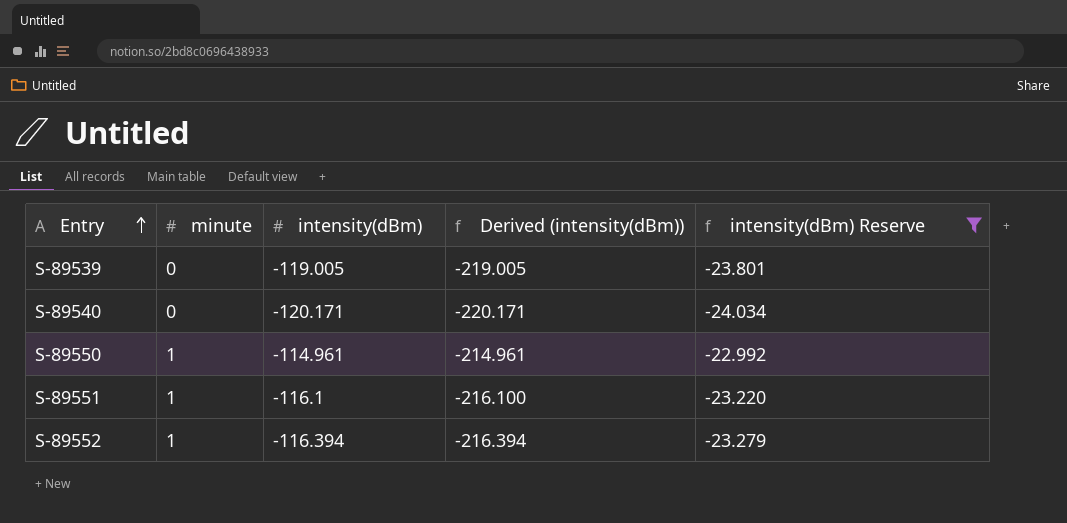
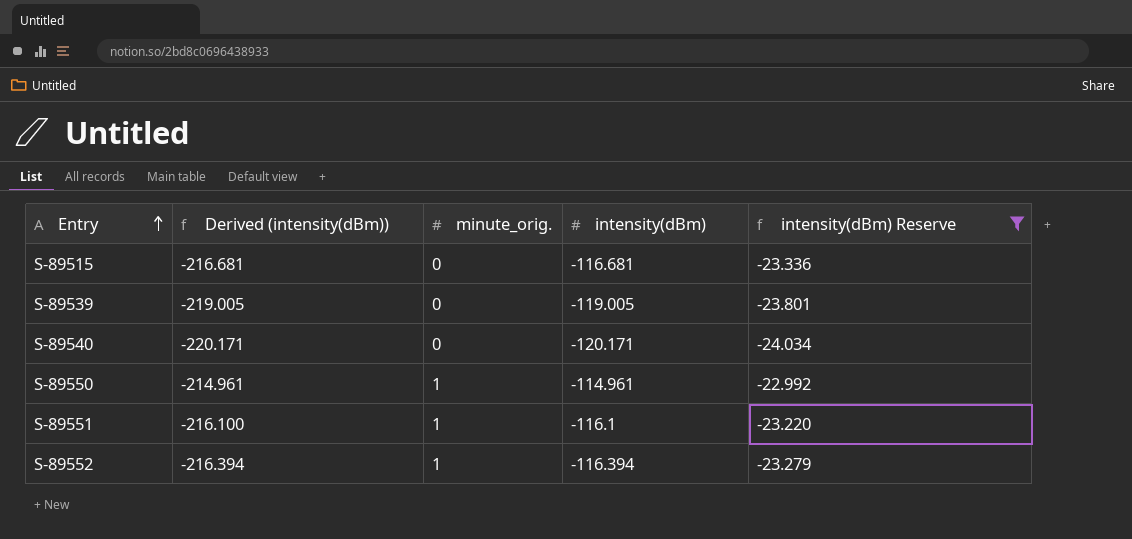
column Derived (intensity(dBm)) | position: 4 -> 2
column name: minute -> minute_orig.
row S-89515: none -> -216.681 | 0 | -116.681 | -23.336

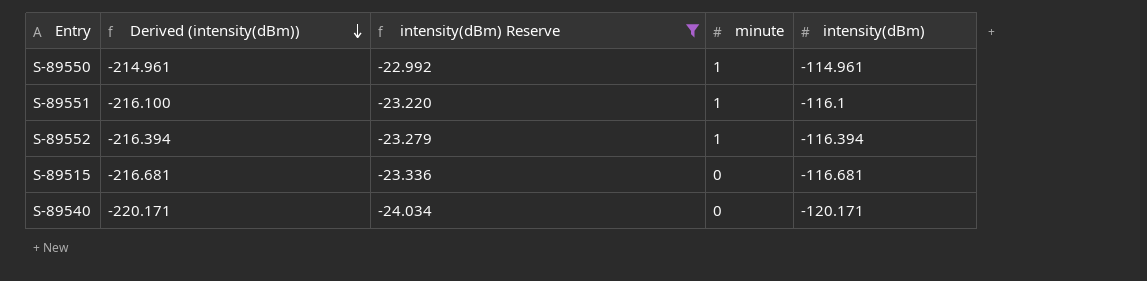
row order: Entry ascending -> Derived (intensity(dBm)) descending
column intensity(dBm) Reserve | position: 5 -> 3
column name: minute_orig. -> minute
row S-89539: -219.005 | 0 | -119.005 | -23.801 -> none

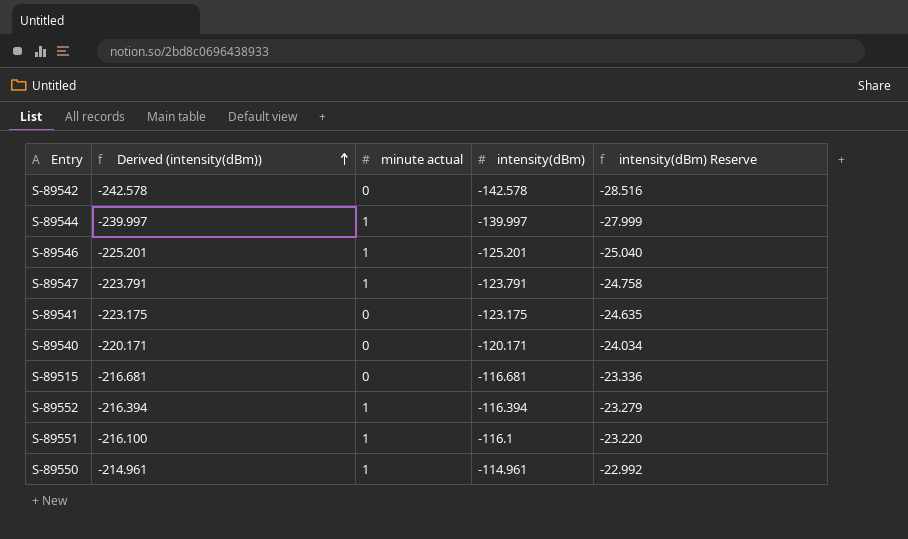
filter: intensity(dBm) Reserve >= -24.034 -> none
row order: Derived (intensity(dBm)) descending -> Derived (intensity(dBm)) ascending
column name: minute -> minute actual
column intensity(dBm) Reserve | position: 3 -> 5

